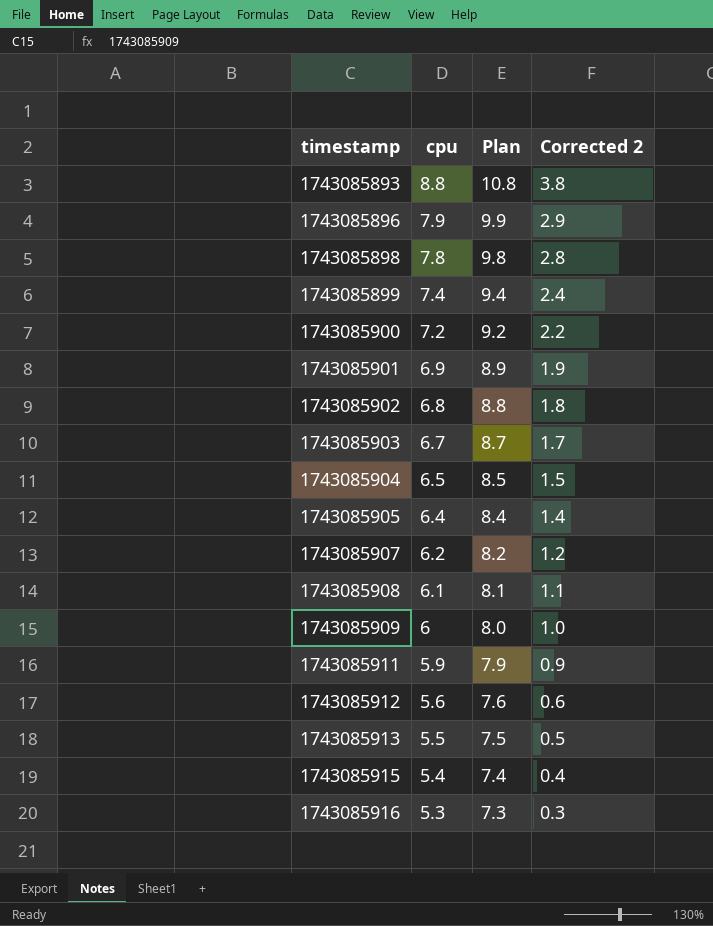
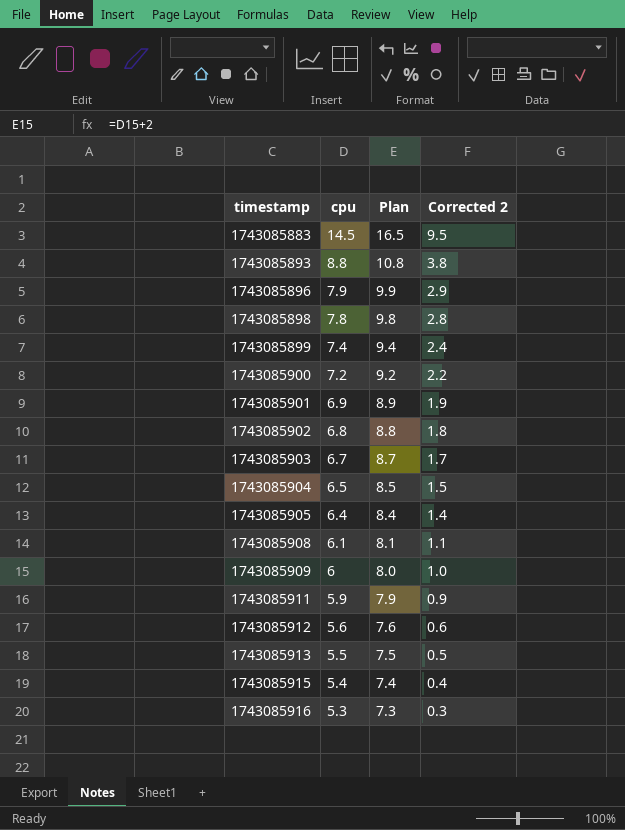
row 1743085907: 6.2 | 8.2 | 1.2 -> none
row 1743085883: none -> 14.5 | 16.5 | 9.5

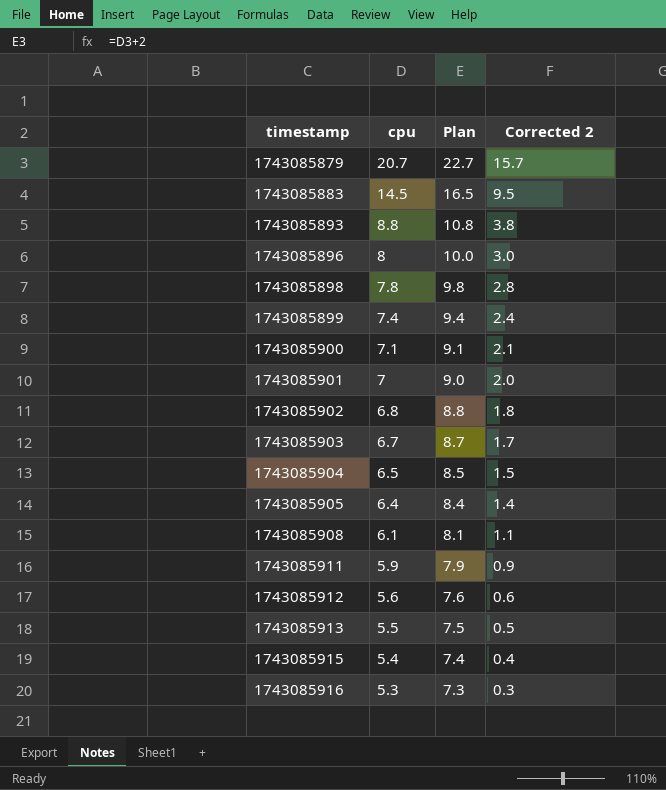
row 1743085909: 6 | 8.0 | 1.0 -> none
row 1743085879: none -> 20.7 | 22.7 | 15.7
1743085896 | cpu: 7.9 -> 8
1743085896 | Plan: 9.9 -> 10.0
1743085896 | Corrected 2: 2.9 -> 3.0
1743085900 | cpu: 7.2 -> 7.1
1743085900 | Plan: 9.2 -> 9.1
1743085900 | Corrected 2: 2.2 -> 2.1
1743085901 | cpu: 6.9 -> 7
1743085901 | Plan: 8.9 -> 9.0
1743085901 | Corrected 2: 1.9 -> 2.0

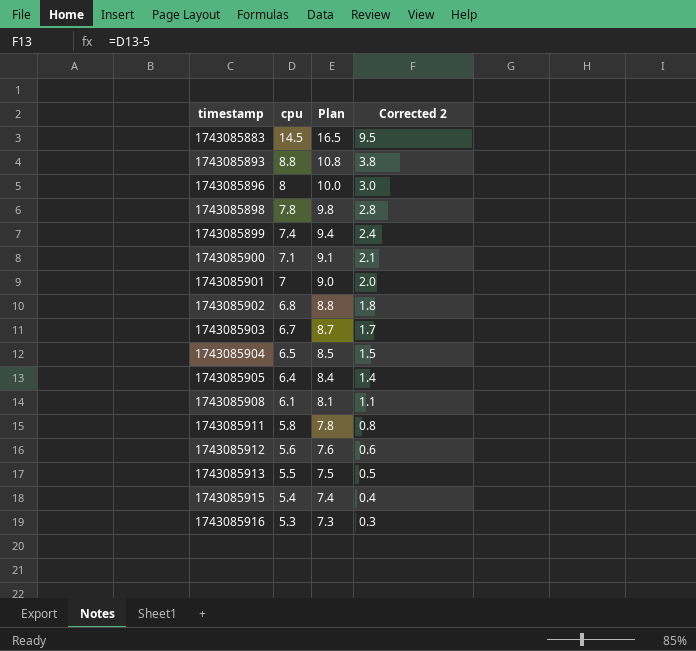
row 1743085879: 20.7 | 22.7 | 15.7 -> none
1743085911 | cpu: 5.9 -> 5.8
1743085911 | Plan: 7.9 -> 7.8
1743085911 | Corrected 2: 0.9 -> 0.8

